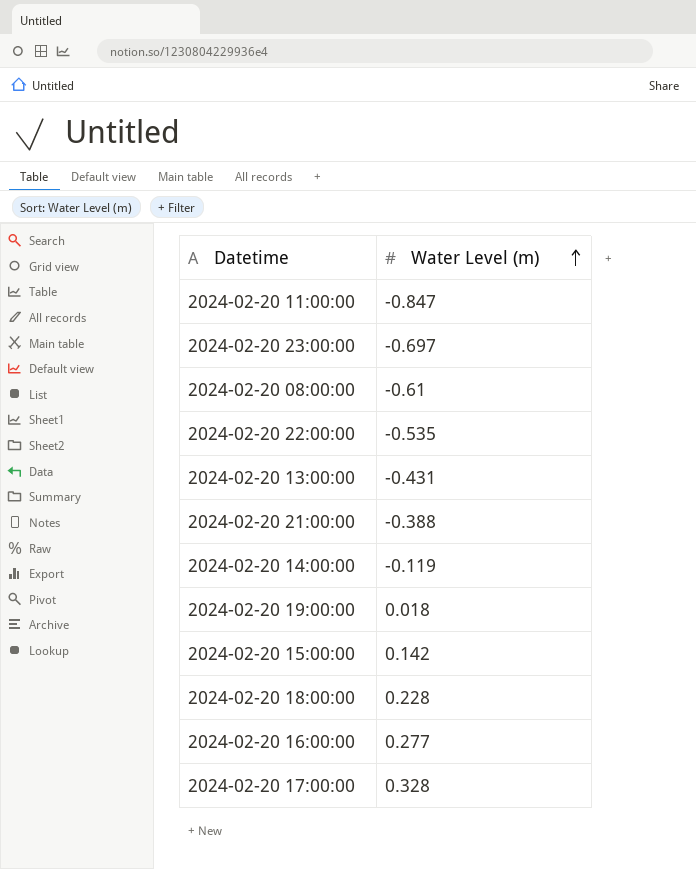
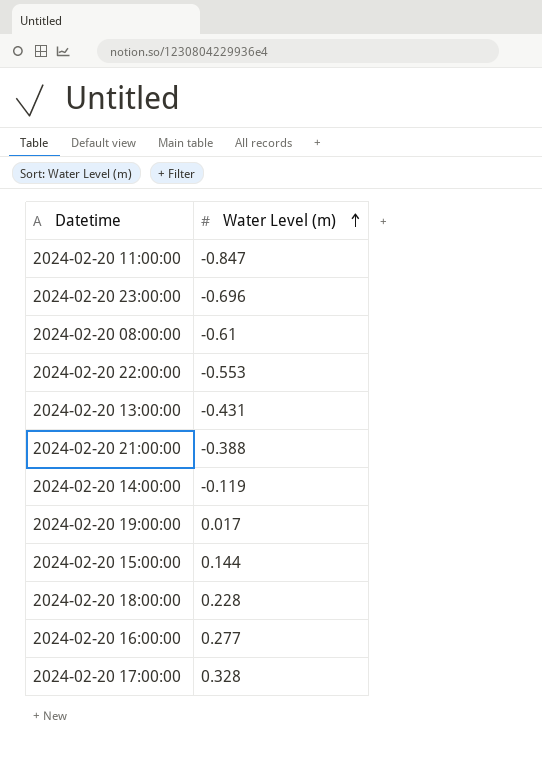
2024-02-20 23:00:00 | Water Level (m): -0.697 -> -0.696
2024-02-20 22:00:00 | Water Level (m): -0.535 -> -0.553
2024-02-20 19:00:00 | Water Level (m): 0.018 -> 0.017
2024-02-20 15:00:00 | Water Level (m): 0.142 -> 0.144

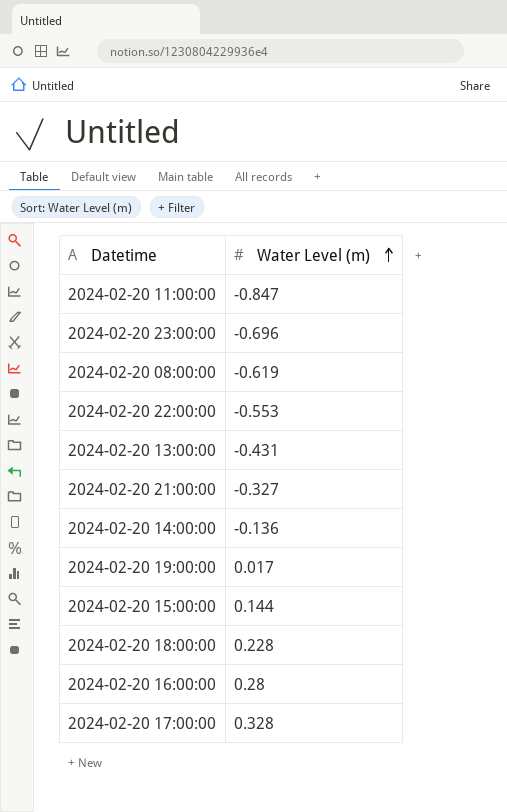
2024-02-20 08:00:00 | Water Level (m): -0.61 -> -0.619
2024-02-20 21:00:00 | Water Level (m): -0.388 -> -0.327
2024-02-20 14:00:00 | Water Level (m): -0.119 -> -0.136
2024-02-20 16:00:00 | Water Level (m): 0.277 -> 0.28

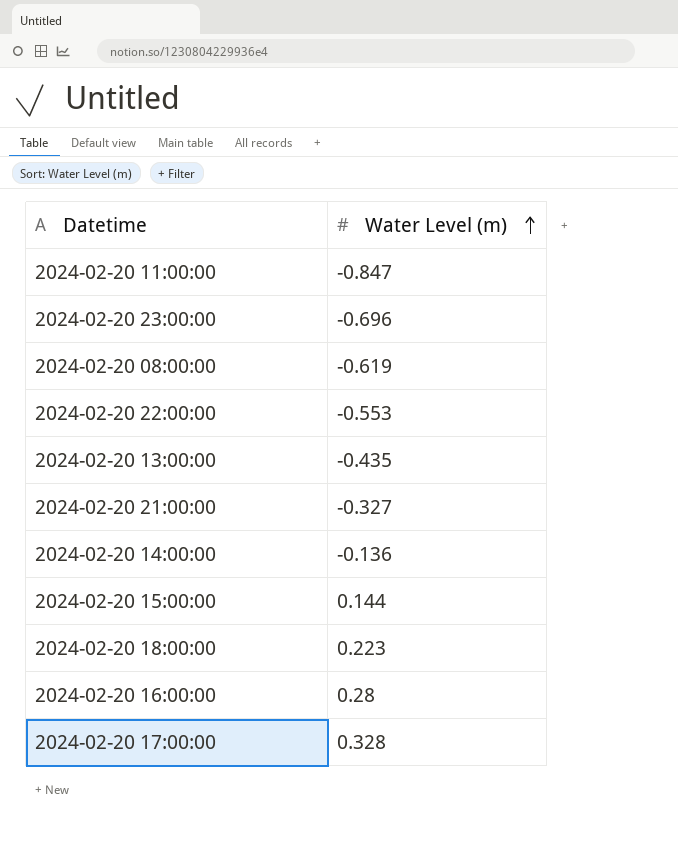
row 2024-02-20 19:00:00: 0.017 -> none
2024-02-20 13:00:00 | Water Level (m): -0.431 -> -0.435
2024-02-20 18:00:00 | Water Level (m): 0.228 -> 0.223

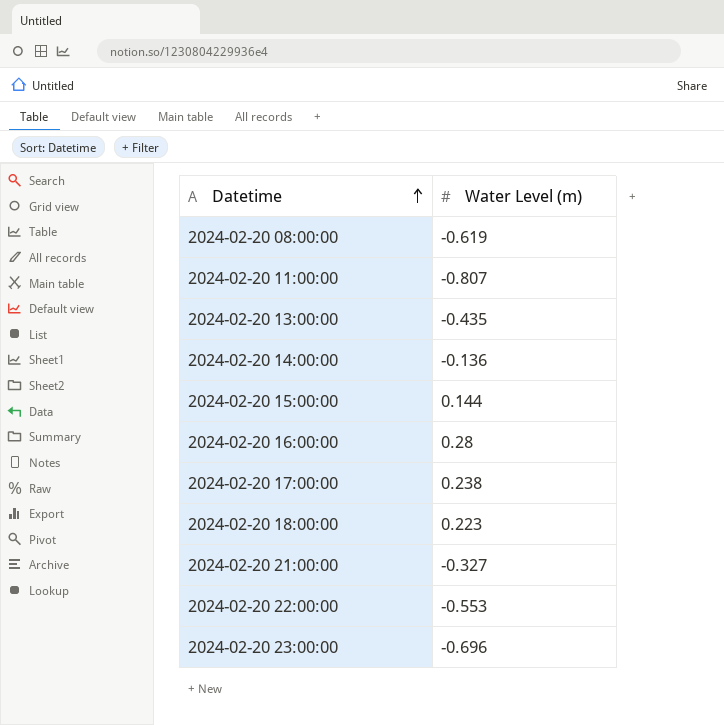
row order: Water Level (m) ascending -> Datetime ascending
2024-02-20 11:00:00 | Water Level (m): -0.847 -> -0.807
2024-02-20 17:00:00 | Water Level (m): 0.328 -> 0.238

